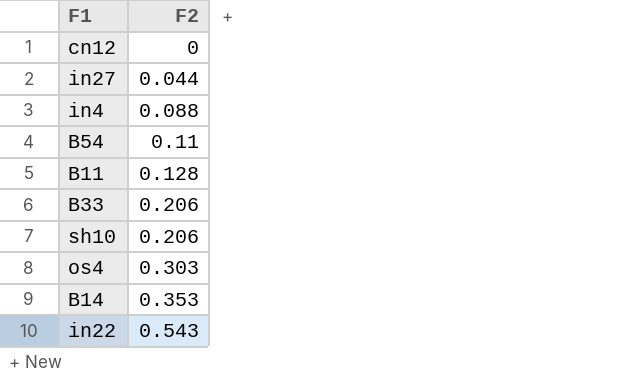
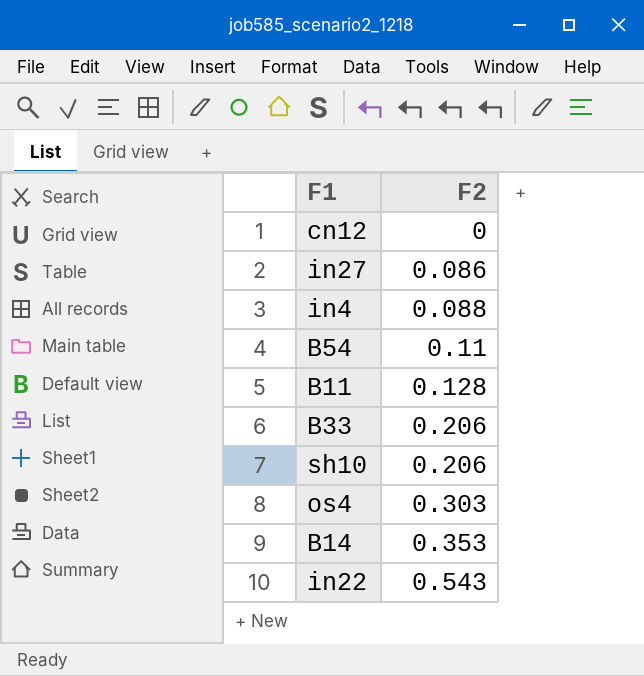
in27 | F2: 0.044 -> 0.086

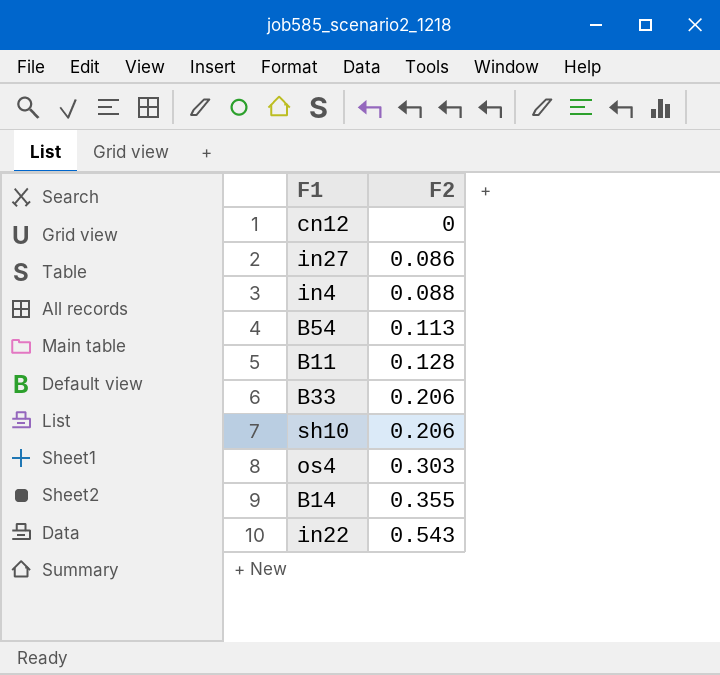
B54 | F2: 0.11 -> 0.113
B14 | F2: 0.353 -> 0.355

